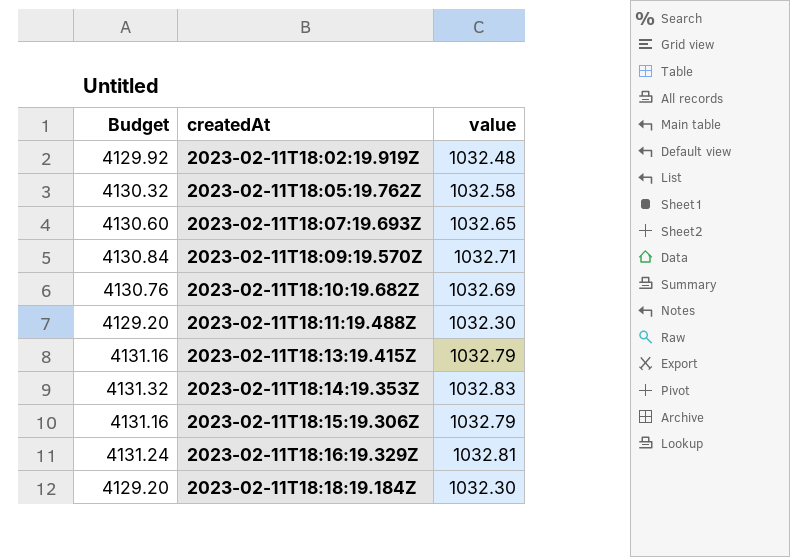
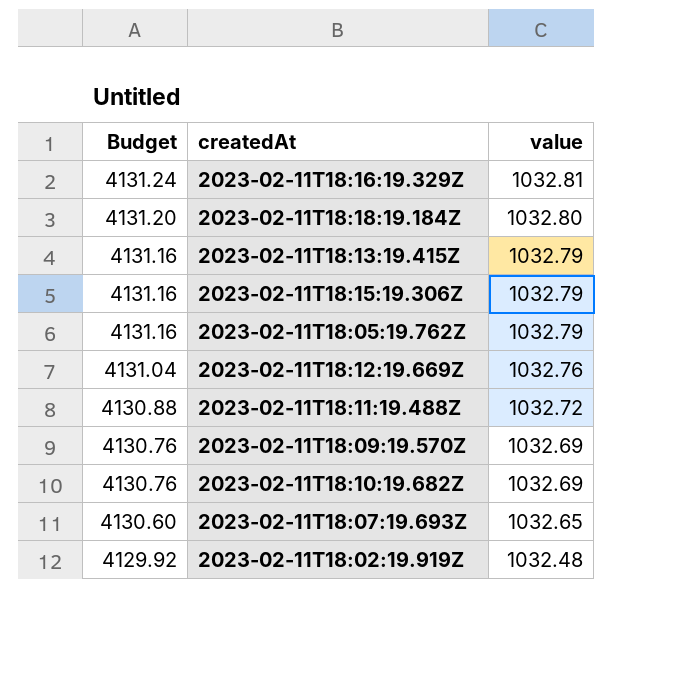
row order: createdAt ascending -> Budget descending
row 2023-02-11T18:14:19.353Z: 4131.32 | 1032.83 -> none
2023-02-11T18:18:19.184Z | Budget: 4129.20 -> 4131.20
2023-02-11T18:18:19.184Z | value: 1032.30 -> 1032.80
2023-02-11T18:05:19.762Z | Budget: 4130.32 -> 4131.16
2023-02-11T18:05:19.762Z | value: 1032.58 -> 1032.79
row 2023-02-11T18:12:19.669Z: none -> 4131.04 | 1032.76
2023-02-11T18:11:19.488Z | Budget: 4129.20 -> 4130.88
2023-02-11T18:11:19.488Z | value: 1032.30 -> 1032.72
2023-02-11T18:09:19.570Z | Budget: 4130.84 -> 4130.76
2023-02-11T18:09:19.570Z | value: 1032.71 -> 1032.69

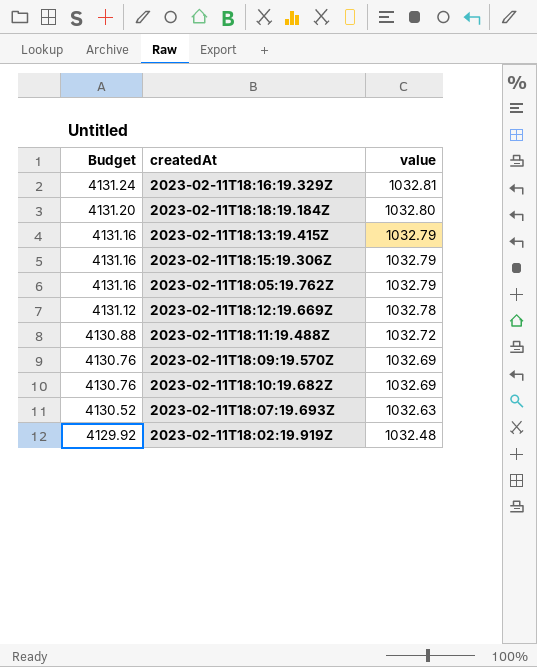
2023-02-11T18:12:19.669Z | Budget: 4131.04 -> 4131.12
2023-02-11T18:12:19.669Z | value: 1032.76 -> 1032.78
2023-02-11T18:07:19.693Z | Budget: 4130.60 -> 4130.52
2023-02-11T18:07:19.693Z | value: 1032.65 -> 1032.63

